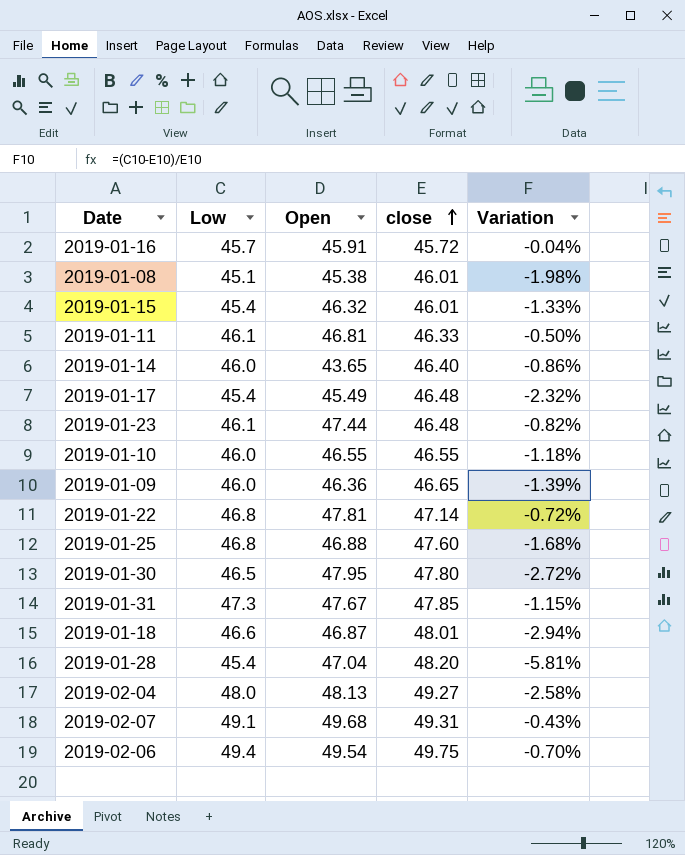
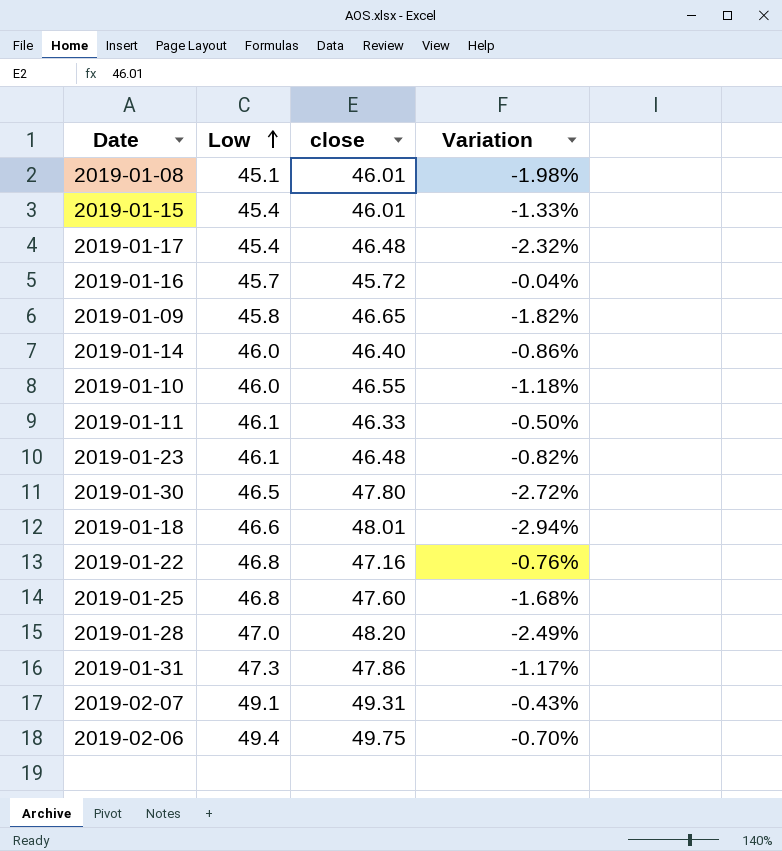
row order: close ascending -> Low ascending
column Open | position: 3 -> none
row 2019-02-04: 48.0 | 48.13 | 49.27 | -2.58% -> none
2019-01-09 | Low: 46.0 -> 45.8
2019-01-09 | Variation: -1.39% -> -1.82%
2019-01-22 | close: 47.14 -> 47.16
2019-01-22 | Variation: -0.72% -> -0.76%
2019-01-28 | Low: 45.4 -> 47.0
2019-01-28 | Variation: -5.81% -> -2.49%
2019-01-31 | close: 47.85 -> 47.86
2019-01-31 | Variation: -1.15% -> -1.17%

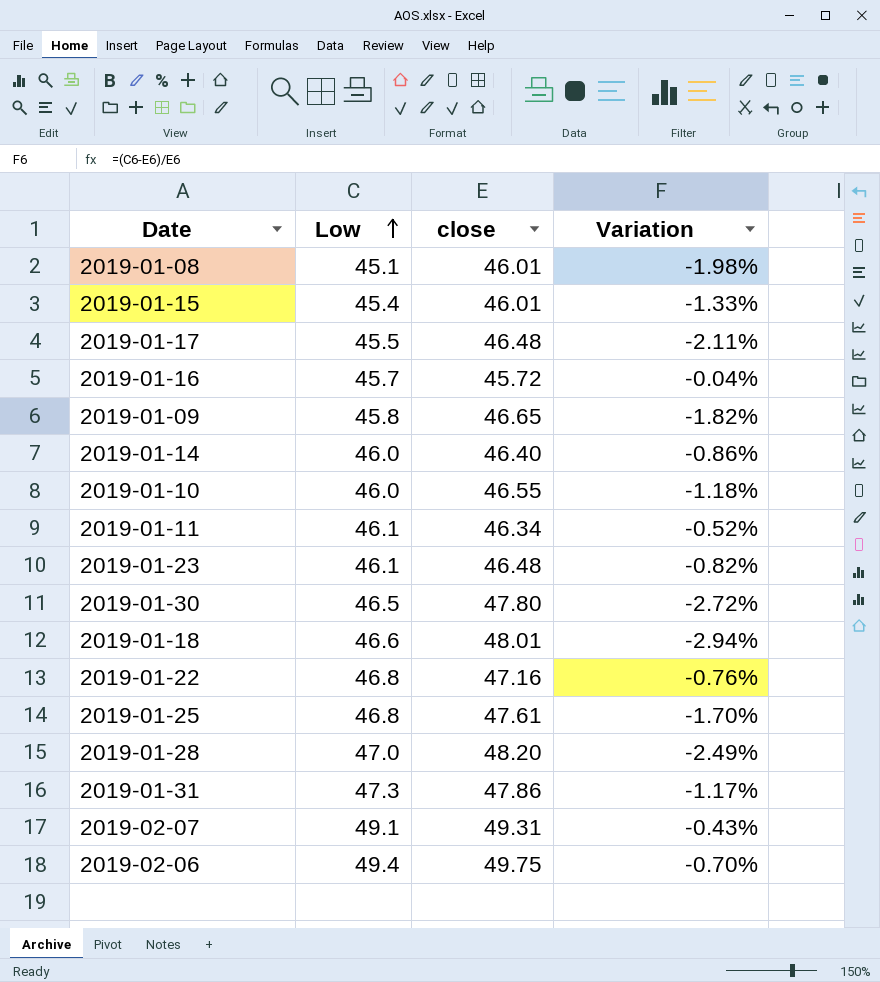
2019-01-17 | Low: 45.4 -> 45.5
2019-01-17 | Variation: -2.32% -> -2.11%
2019-01-11 | close: 46.33 -> 46.34
2019-01-11 | Variation: -0.50% -> -0.52%
2019-01-25 | close: 47.60 -> 47.61
2019-01-25 | Variation: -1.68% -> -1.70%

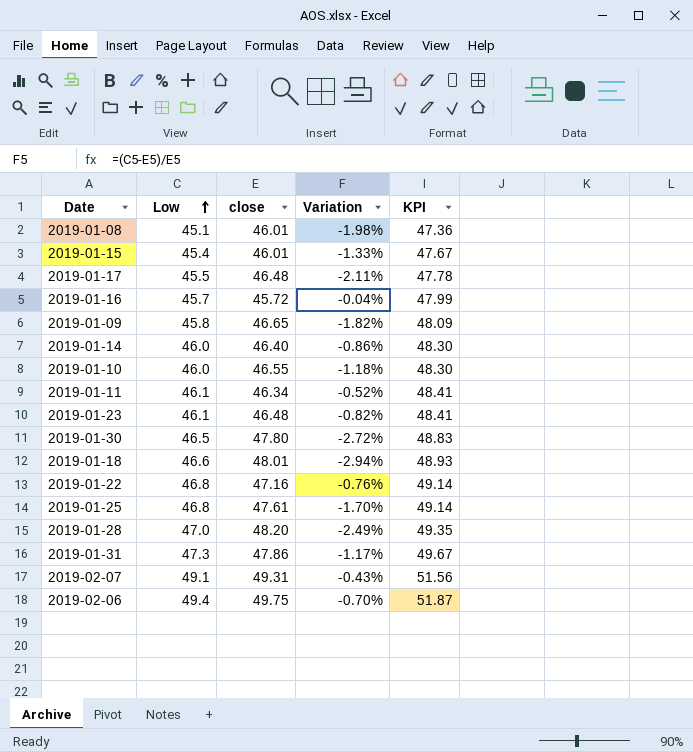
column KPI | formula: none -> [Low] * 1.05

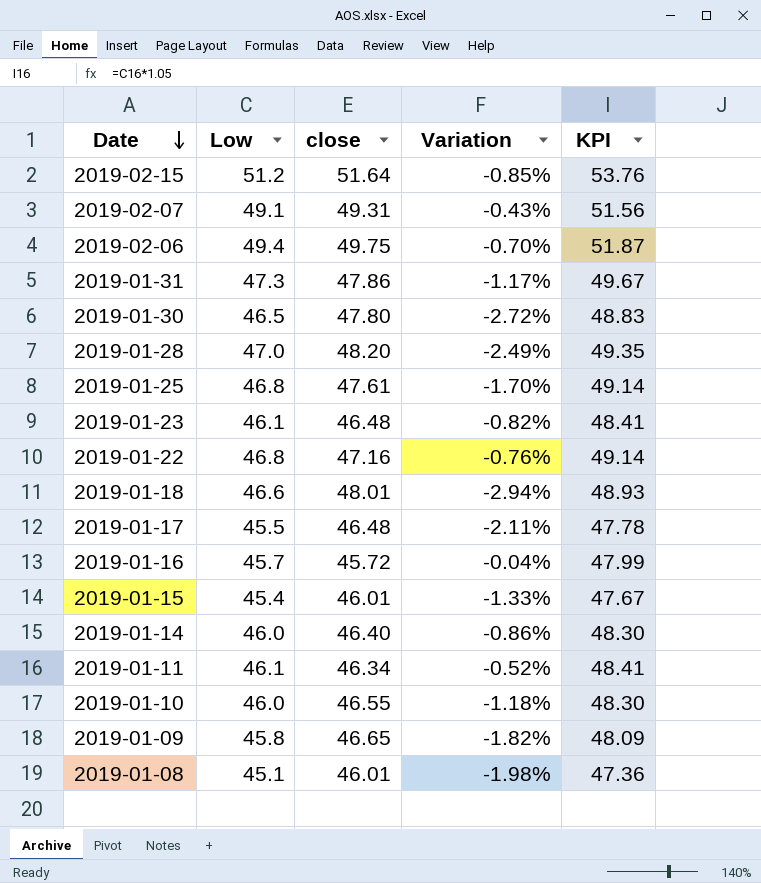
row order: Low ascending -> Date descending
row 2019-02-15: none -> 51.2 | 51.64 | -0.85% | 53.76

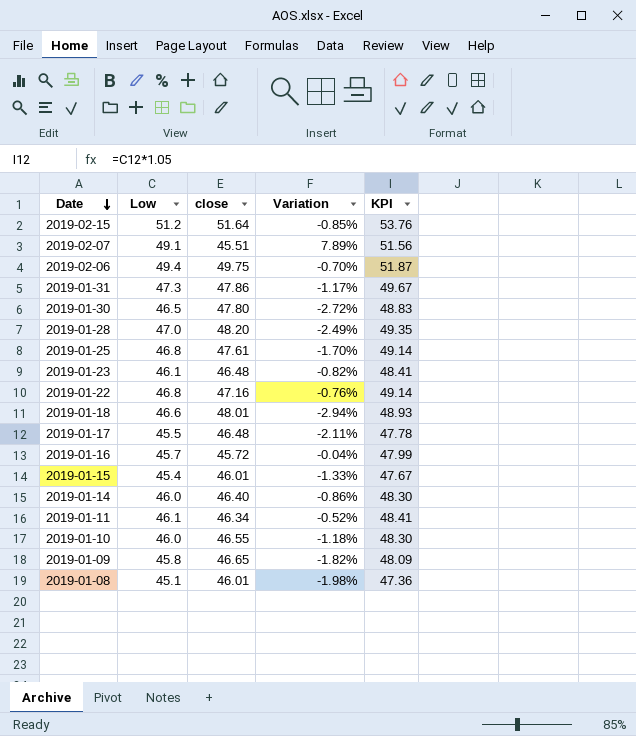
2019-02-07 | close: 49.31 -> 45.51
2019-02-07 | Variation: -0.43% -> 7.89%

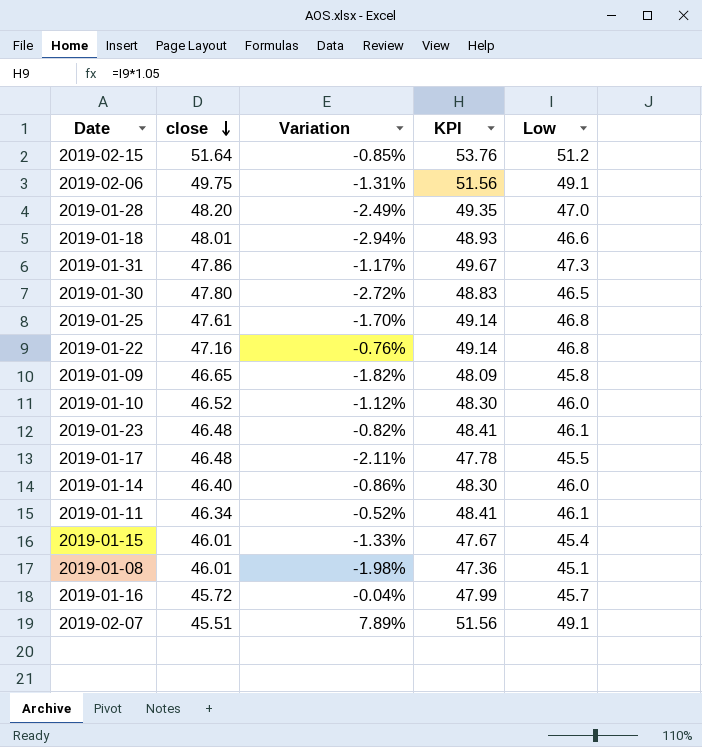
row order: Date descending -> close descending
column Low | position: 2 -> 5
2019-02-06 | Variation: -0.70% -> -1.31%
2019-02-06 | KPI: 51.87 -> 51.56
2019-02-06 | Low: 49.4 -> 49.1
2019-01-10 | close: 46.55 -> 46.52
2019-01-10 | Variation: -1.18% -> -1.12%

